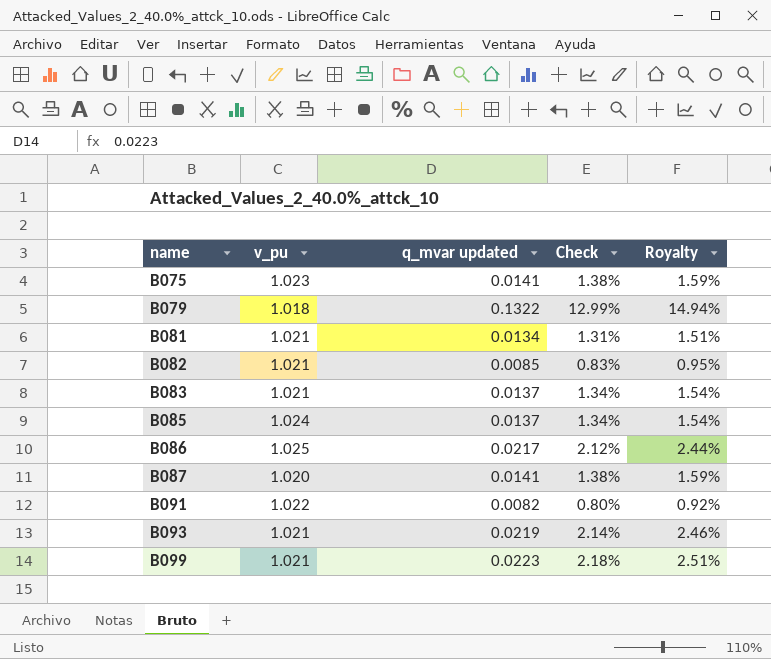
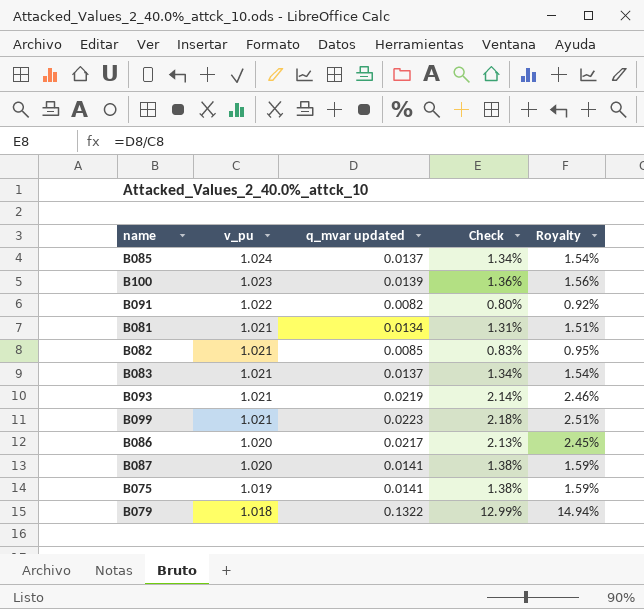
row order: name ascending -> v_pu descending
row B100: none -> 1.023 | 0.0139 | 1.36% | 1.56%
B086 | v_pu: 1.025 -> 1.020
B086 | Check: 2.12% -> 2.13%
B086 | Royalty: 2.44% -> 2.45%
B075 | v_pu: 1.023 -> 1.019

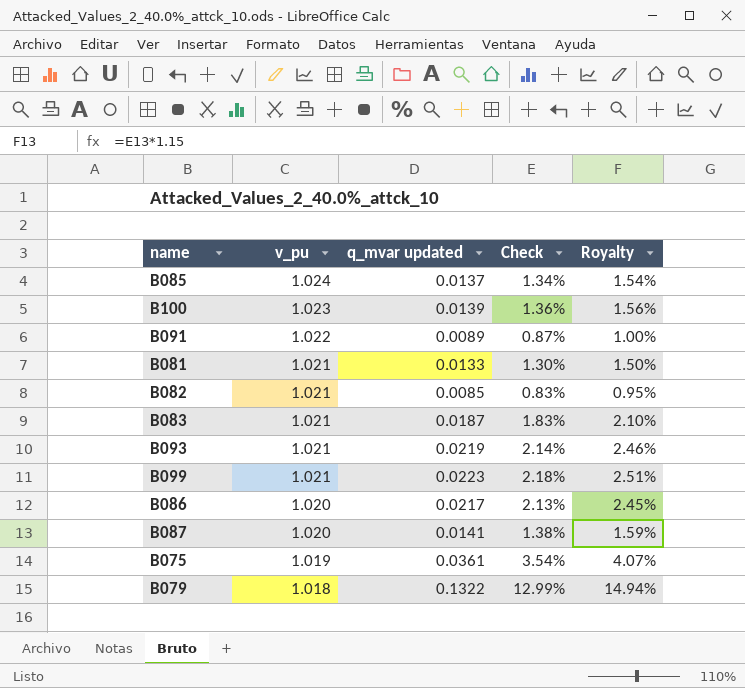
B091 | q_mvar updated: 0.0082 -> 0.0089
B091 | Check: 0.80% -> 0.87%
B091 | Royalty: 0.92% -> 1.00%
B081 | q_mvar updated: 0.0134 -> 0.0133
B081 | Check: 1.31% -> 1.30%
B081 | Royalty: 1.51% -> 1.50%
B083 | q_mvar updated: 0.0137 -> 0.0187
B083 | Check: 1.34% -> 1.83%
B083 | Royalty: 1.54% -> 2.10%
B075 | q_mvar updated: 0.0141 -> 0.0361
B075 | Check: 1.38% -> 3.54%
B075 | Royalty: 1.59% -> 4.07%

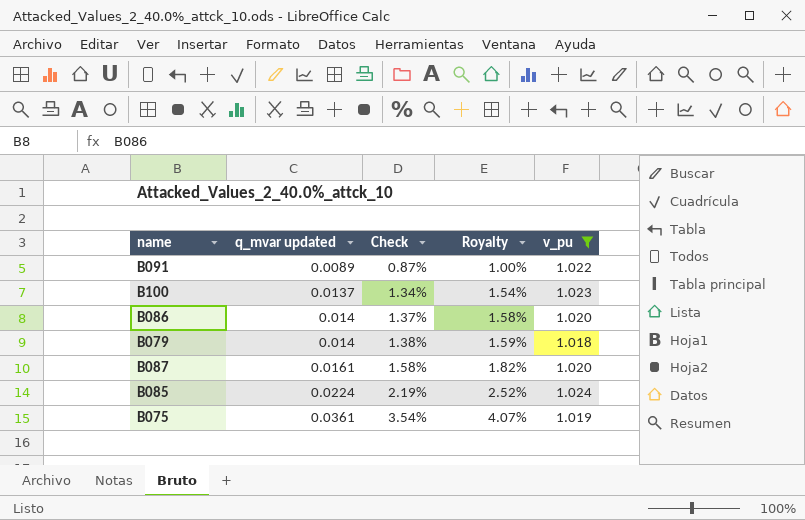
filter: none -> v_pu != 1.021
row order: v_pu descending -> q_mvar updated ascending
column v_pu | position: 2 -> 5
B100 | q_mvar updated: 0.0139 -> 0.0137
B100 | Check: 1.36% -> 1.34%
B100 | Royalty: 1.56% -> 1.54%
B086 | q_mvar updated: 0.0217 -> 0.014
B086 | Check: 2.13% -> 1.37%
B086 | Royalty: 2.45% -> 1.58%
B079 | q_mvar updated: 0.1322 -> 0.014
B079 | Check: 12.99% -> 1.38%
B079 | Royalty: 14.94% -> 1.59%
B087 | q_mvar updated: 0.0141 -> 0.0161
B087 | Check: 1.38% -> 1.58%
B087 | Royalty: 1.59% -> 1.82%
B085 | q_mvar updated: 0.0137 -> 0.0224
B085 | Check: 1.34% -> 2.19%
B085 | Royalty: 1.54% -> 2.52%

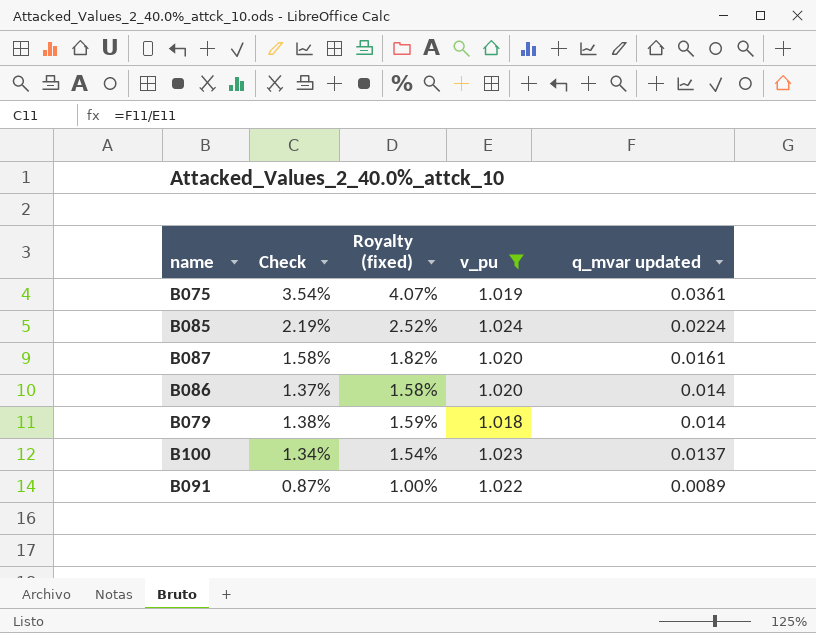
row order: q_mvar updated ascending -> q_mvar updated descending
column name: Royalty -> Royalty (fixed)
column q_mvar updated | position: 2 -> 5

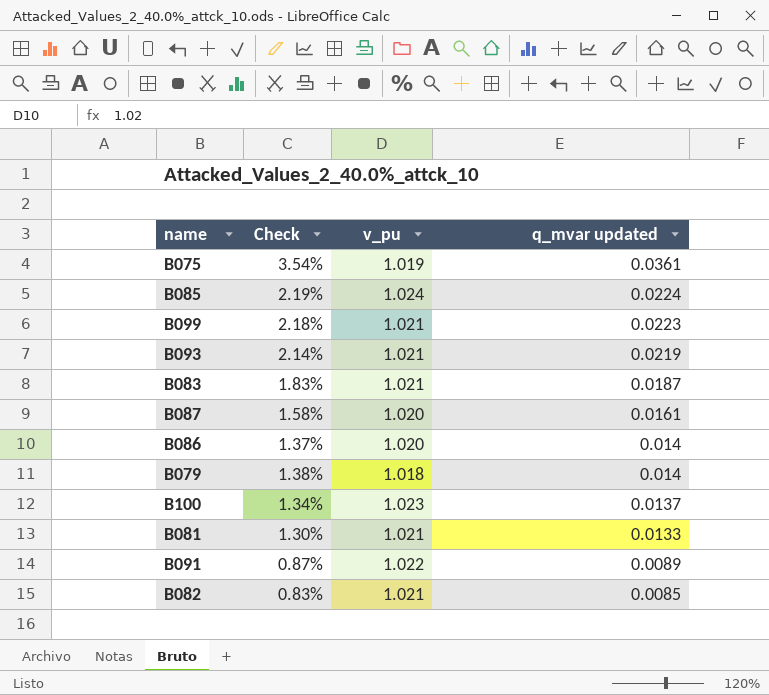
filter: v_pu != 1.021 -> none
column Royalty (fixed) | formula: [Check] * 1.15 -> none

